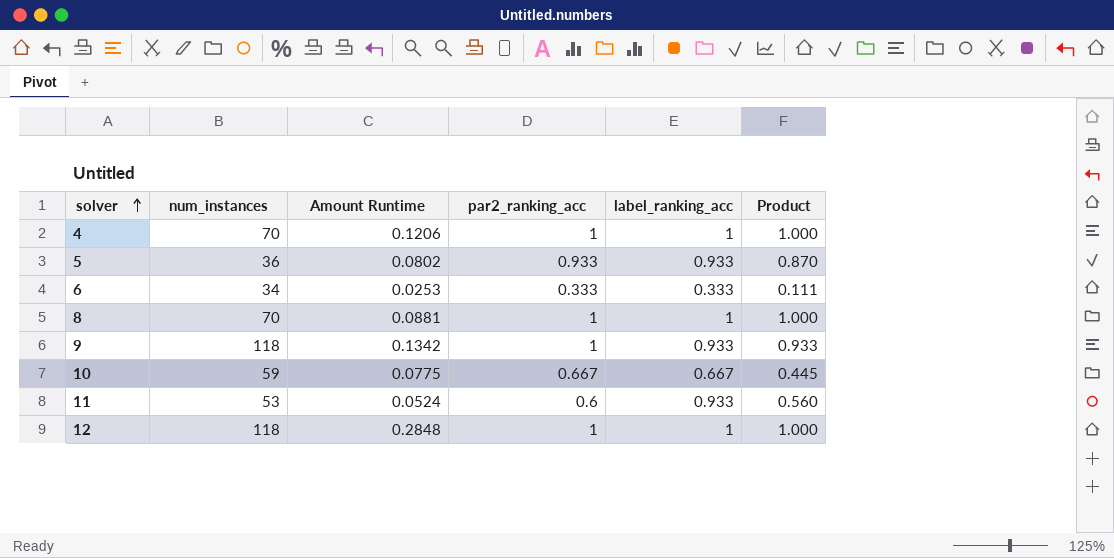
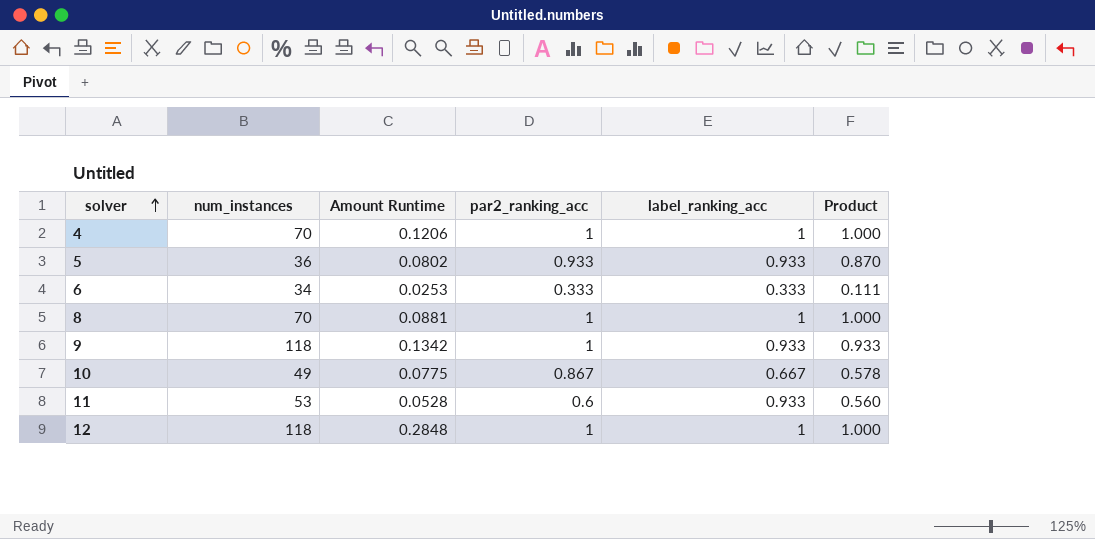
10 | num_instances: 59 -> 49
10 | par2_ranking_acc: 0.667 -> 0.867
10 | Product: 0.445 -> 0.578
11 | Amount Runtime: 0.0524 -> 0.0528

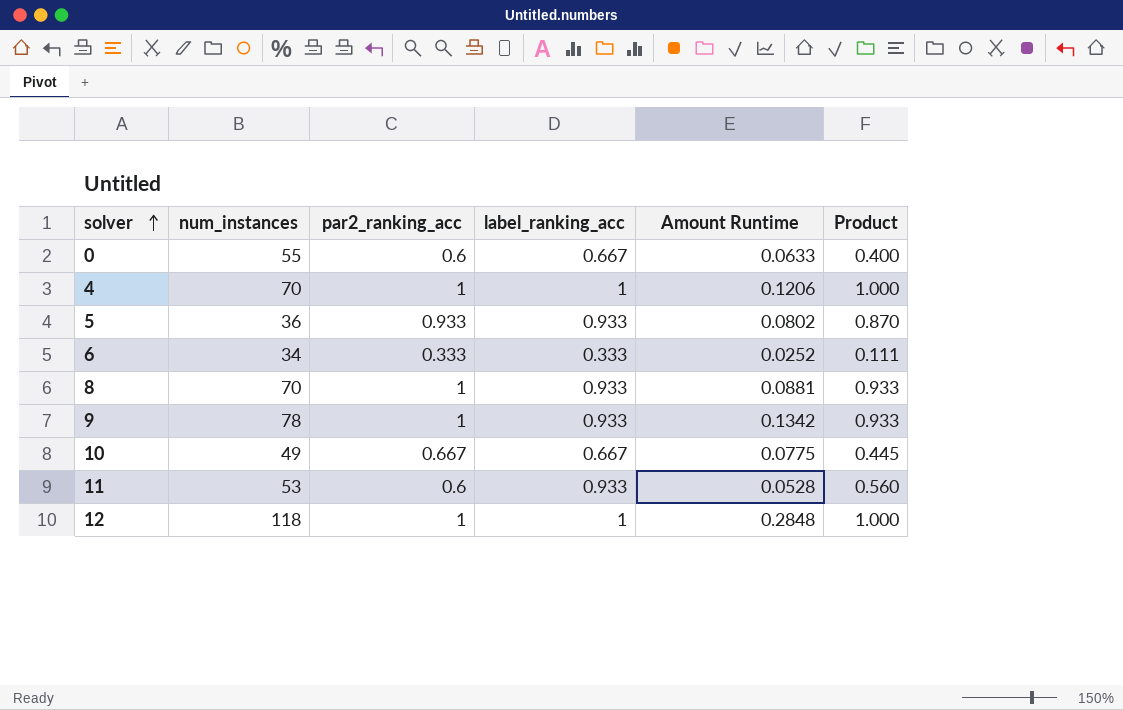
column Amount Runtime | position: 3 -> 5
row 0: none -> 55 | 0.6 | 0.667 | 0.0633 | 0.400
6 | Amount Runtime: 0.0253 -> 0.0252
8 | label_ranking_acc: 1 -> 0.933
8 | Product: 1.000 -> 0.933
9 | num_instances: 118 -> 78
10 | par2_ranking_acc: 0.867 -> 0.667
10 | Product: 0.578 -> 0.445

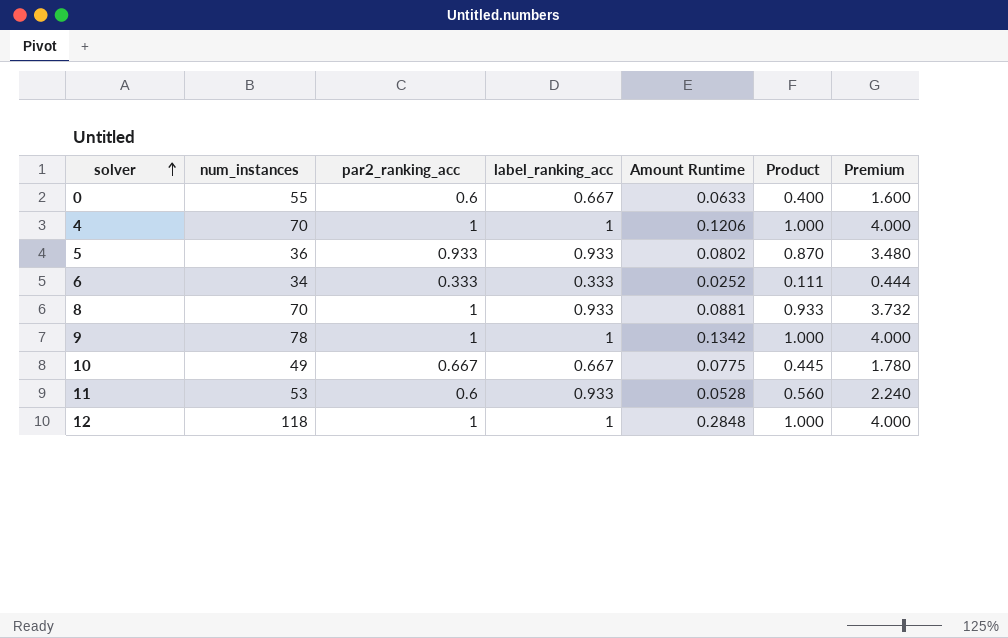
column Premium | formula: none -> [Product] * 4
9 | label_ranking_acc: 0.933 -> 1
9 | Product: 0.933 -> 1.000

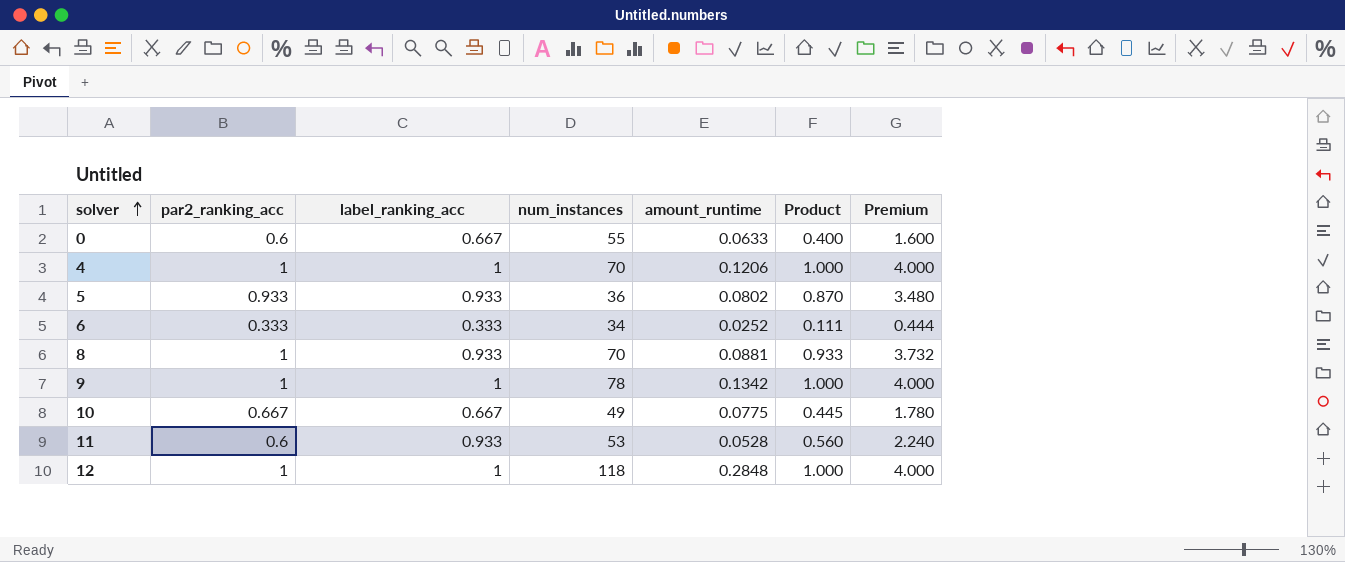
column num_instances | position: 2 -> 4
column name: Amount Runtime -> amount_runtime

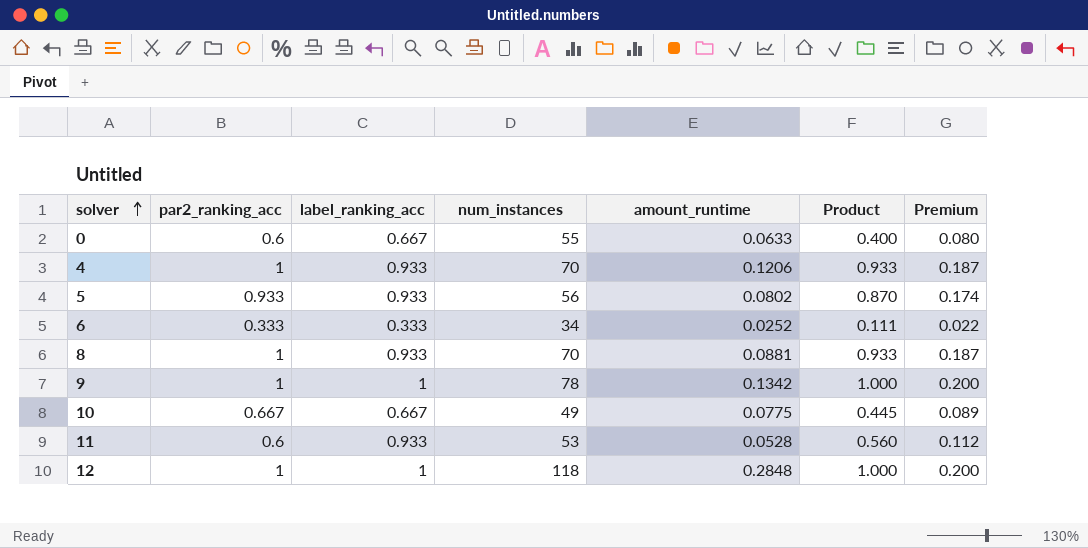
column Premium | formula: [Product] * 4 -> [Product] * 0.2
4 | label_ranking_acc: 1 -> 0.933
4 | Product: 1.000 -> 0.933
5 | num_instances: 36 -> 56

